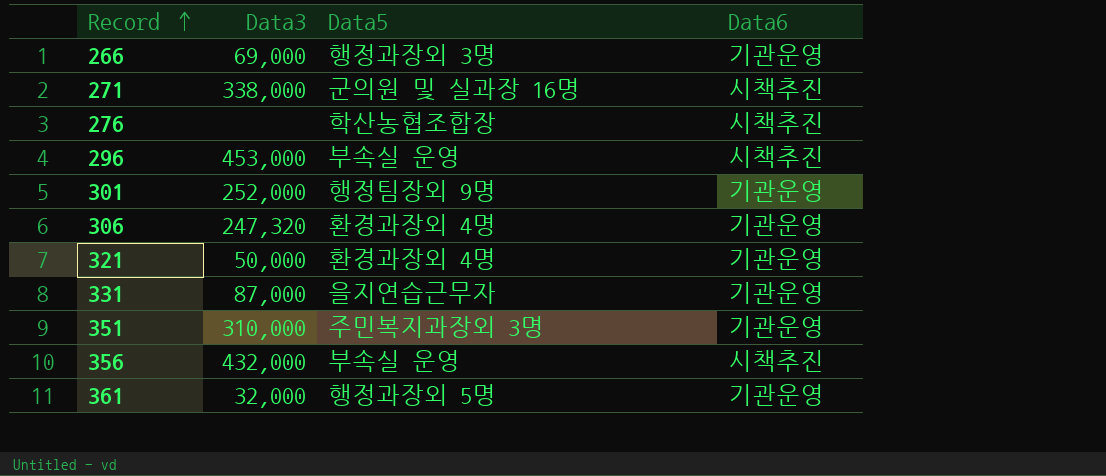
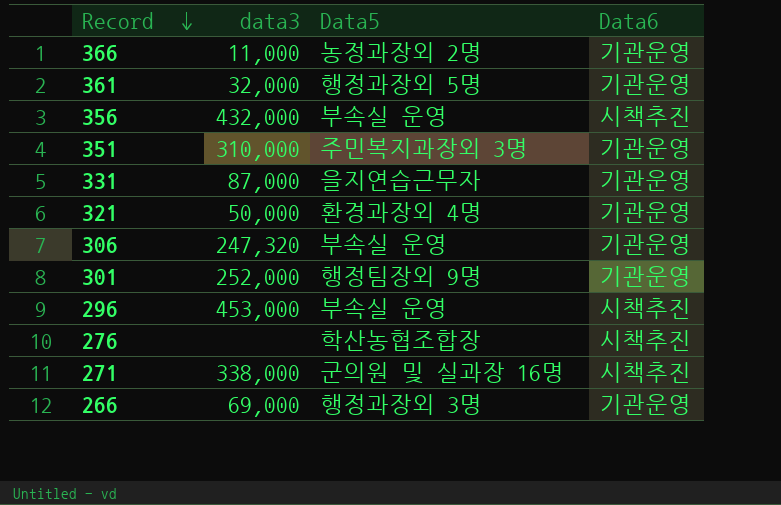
row order: Record ascending -> Record descending
column name: Data3 -> data3
row 366: none -> 11,000 | 농정과장외 2명 | 기관운영
306 | Data5: 환경과장외 4명 -> 부속실 운영

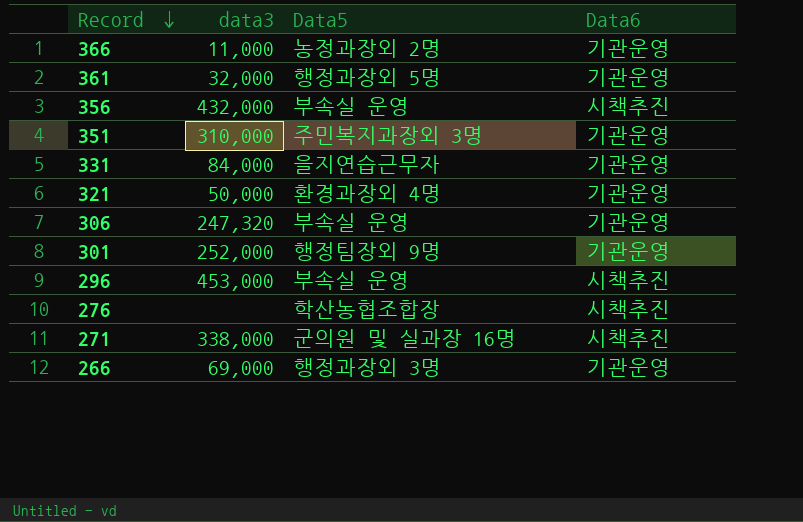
331 | data3: 87,000 -> 84,000

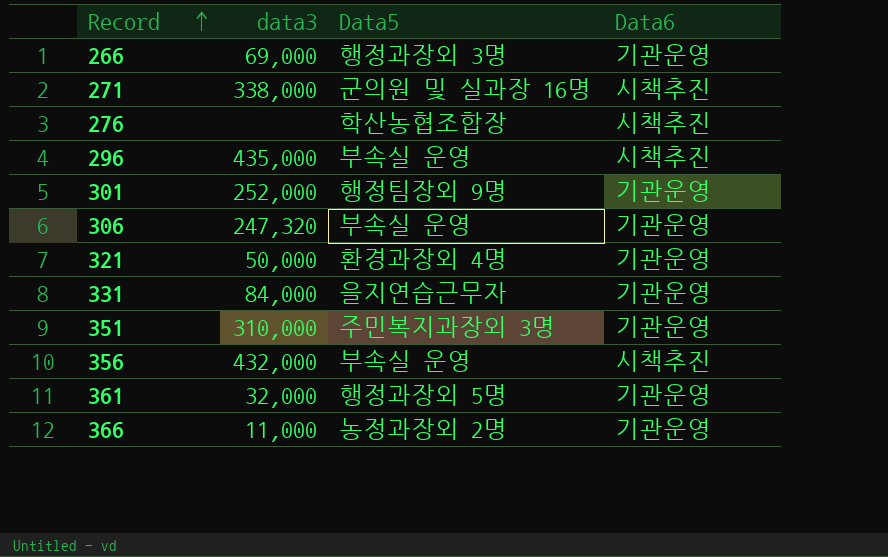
row order: Record descending -> Record ascending
296 | data3: 453,000 -> 435,000

